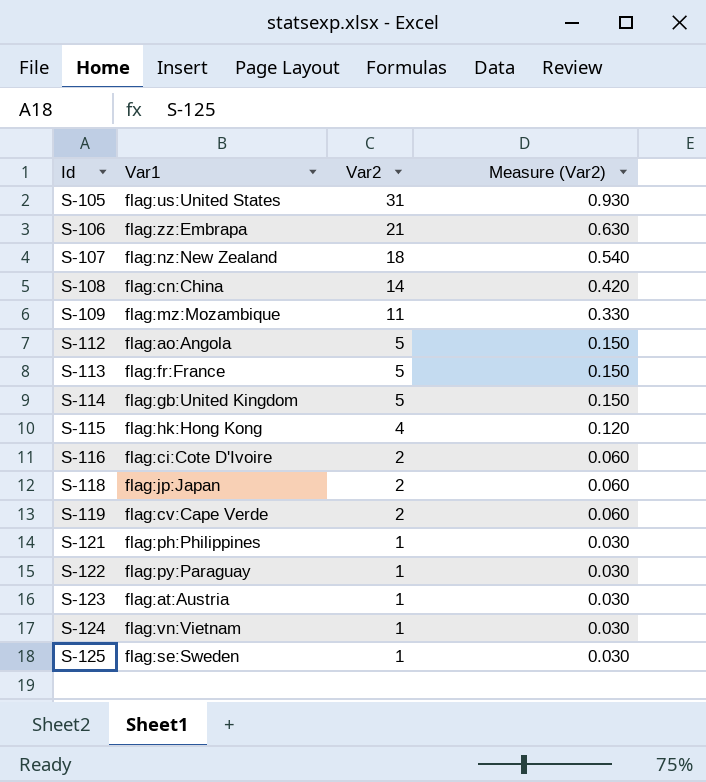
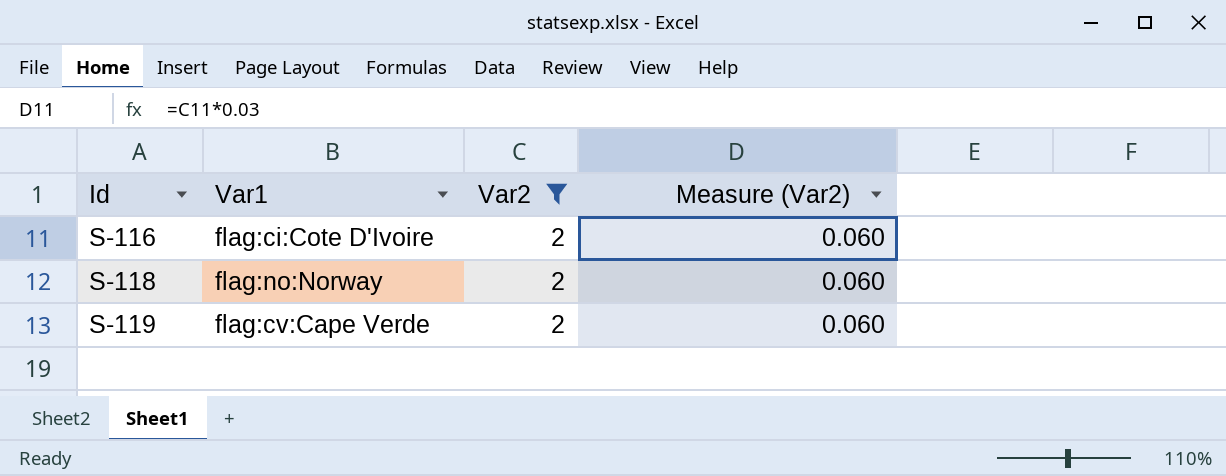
filter: none -> Var2 = 2
S-118 | Var1: flag:jp:Japan -> flag:no:Norway

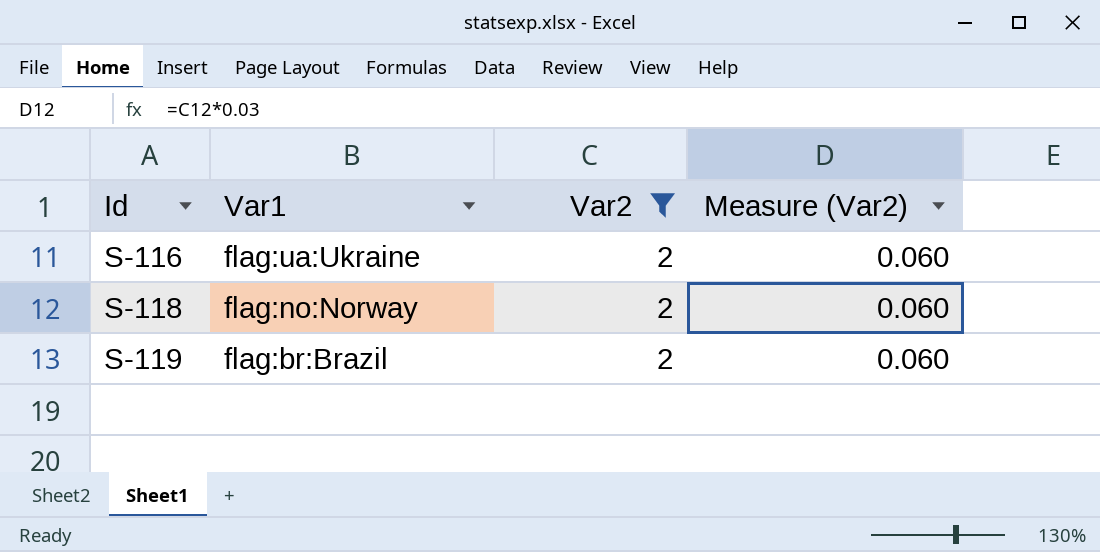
S-116 | Var1: flag:ci:Cote D'Ivoire -> flag:ua:Ukraine
S-119 | Var1: flag:cv:Cape Verde -> flag:br:Brazil

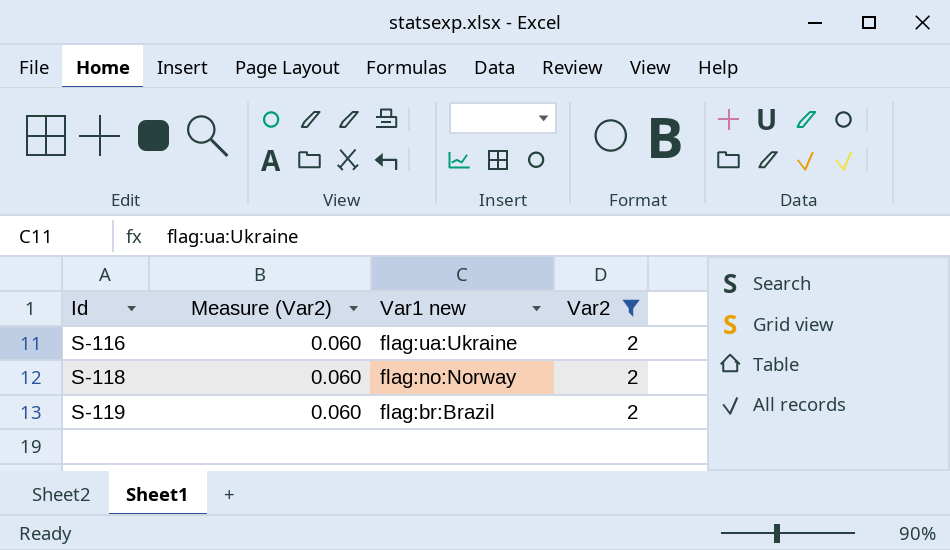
column Measure (Var2) | position: 4 -> 2
column name: Var1 -> Var1 new

